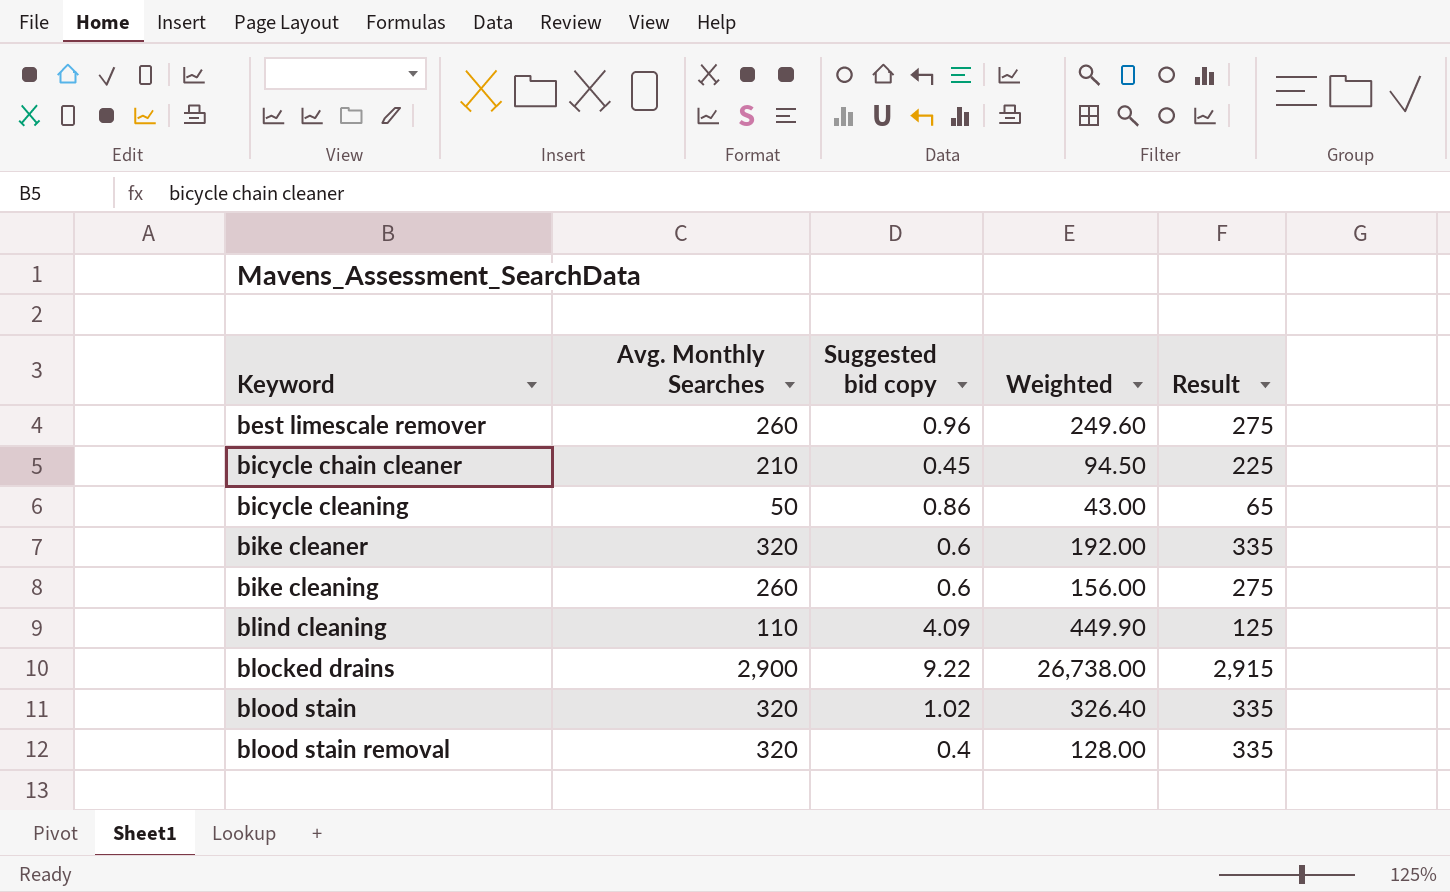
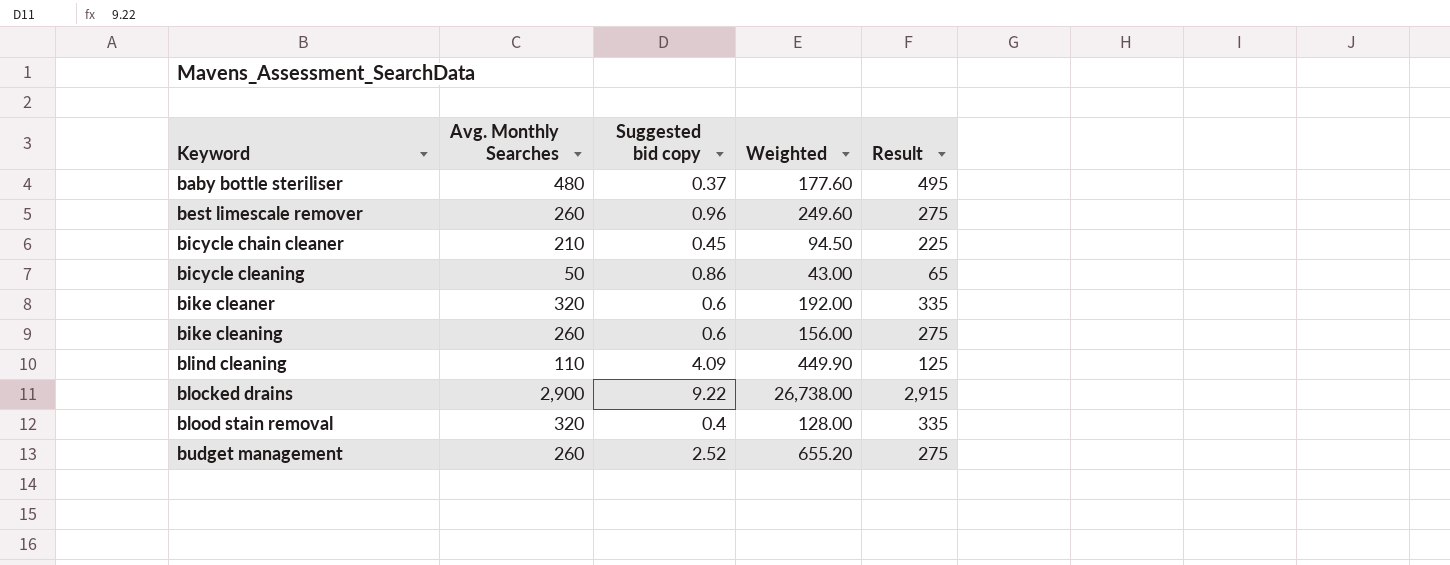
row blood stain: 320 | 1.02 | 326.40 | 335 -> none
row baby bottle steriliser: none -> 480 | 0.37 | 177.60 | 495
row budget management: none -> 260 | 2.52 | 655.20 | 275

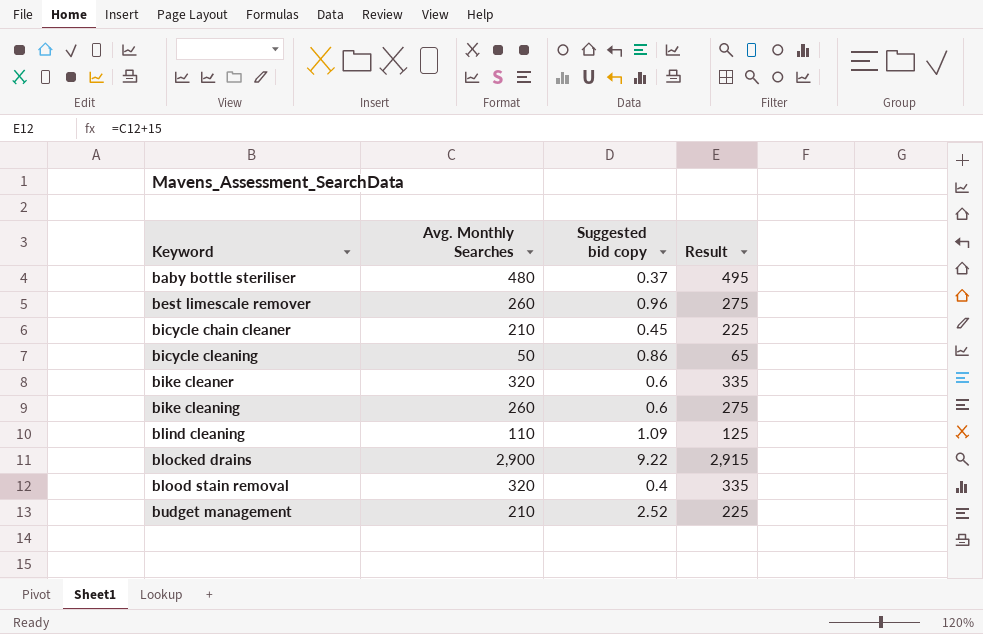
column Weighted | formula: [Avg. Monthly Searches] * [Suggested bid copy] -> none
blind cleaning | Suggested bid copy: 4.09 -> 1.09
budget management | Avg. Monthly Searches: 260 -> 210
budget management | Result: 275 -> 225

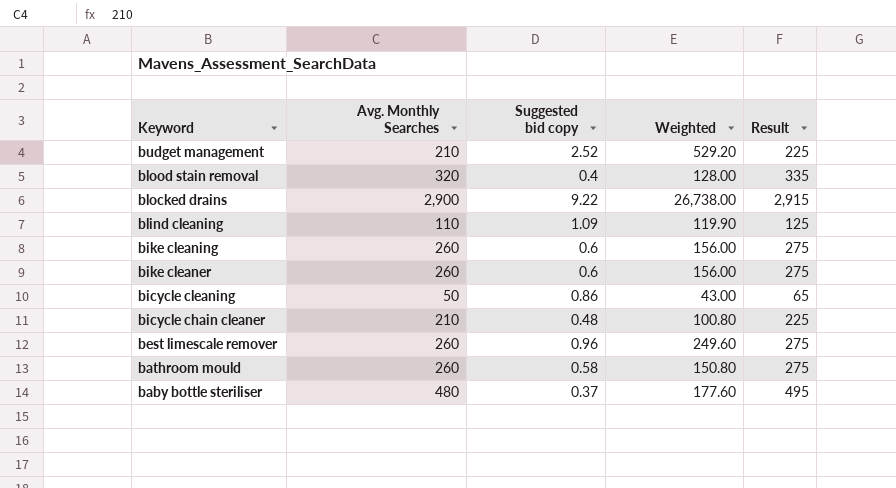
row order: Keyword ascending -> Keyword descending
column Weighted | formula: none -> [Avg. Monthly Searches] * [Suggested bid copy]
bike cleaner | Avg. Monthly Searches: 320 -> 260
bike cleaner | Result: 335 -> 275
bicycle chain cleaner | Suggested bid copy: 0.45 -> 0.48
row bathroom mould: none -> 260 | 0.58 | 150.80 | 275

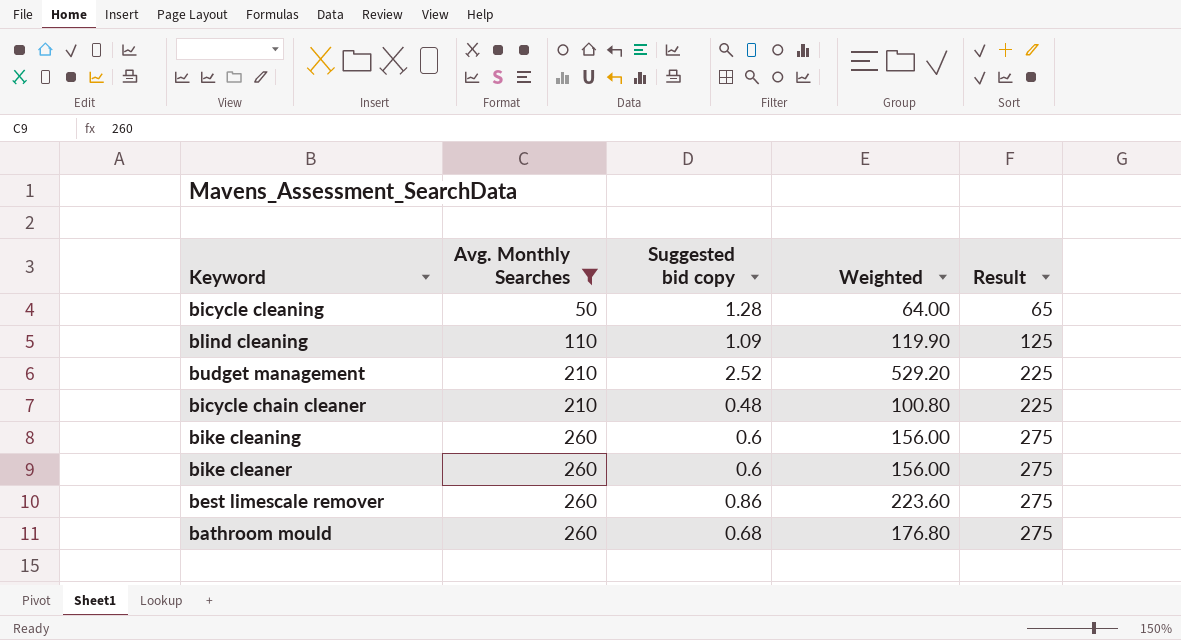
filter: none -> Avg. Monthly Searches <= 260
row order: Keyword descending -> Avg. Monthly Searches ascending
bicycle cleaning | Suggested bid copy: 0.86 -> 1.28
bicycle cleaning | Weighted: 43.00 -> 64.00
best limescale remover | Suggested bid copy: 0.96 -> 0.86
best limescale remover | Weighted: 249.60 -> 223.60
bathroom mould | Suggested bid copy: 0.58 -> 0.68
bathroom mould | Weighted: 150.80 -> 176.80

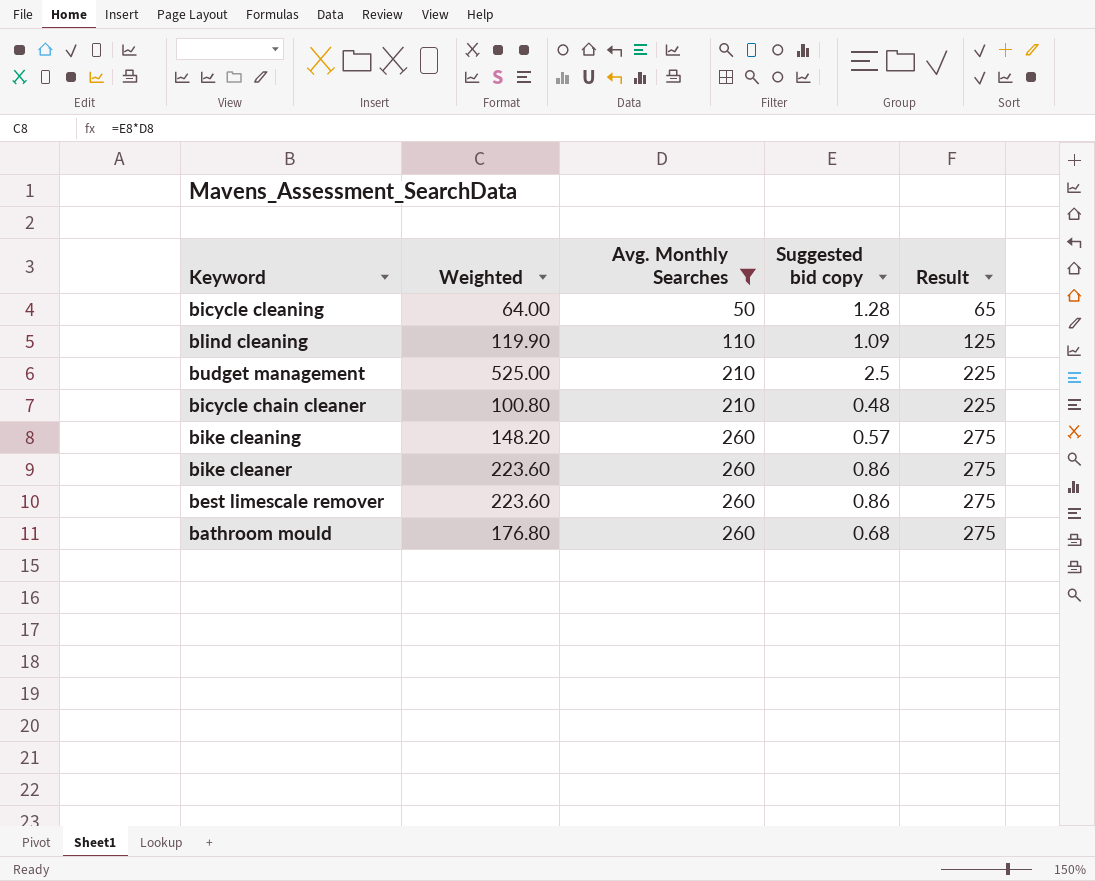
column Weighted | position: 4 -> 2
budget management | Weighted: 529.20 -> 525.00
budget management | Suggested bid copy: 2.52 -> 2.5
bike cleaning | Weighted: 156.00 -> 148.20
bike cleaning | Suggested bid copy: 0.6 -> 0.57
bike cleaner | Weighted: 156.00 -> 223.60
bike cleaner | Suggested bid copy: 0.6 -> 0.86

